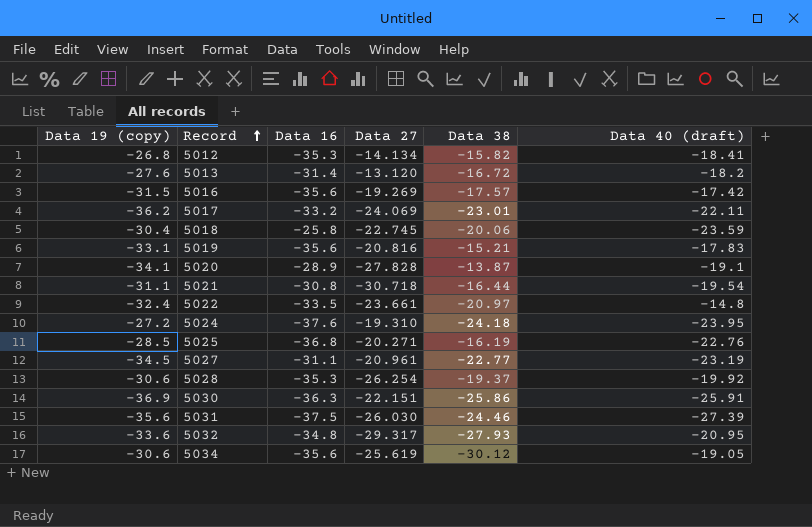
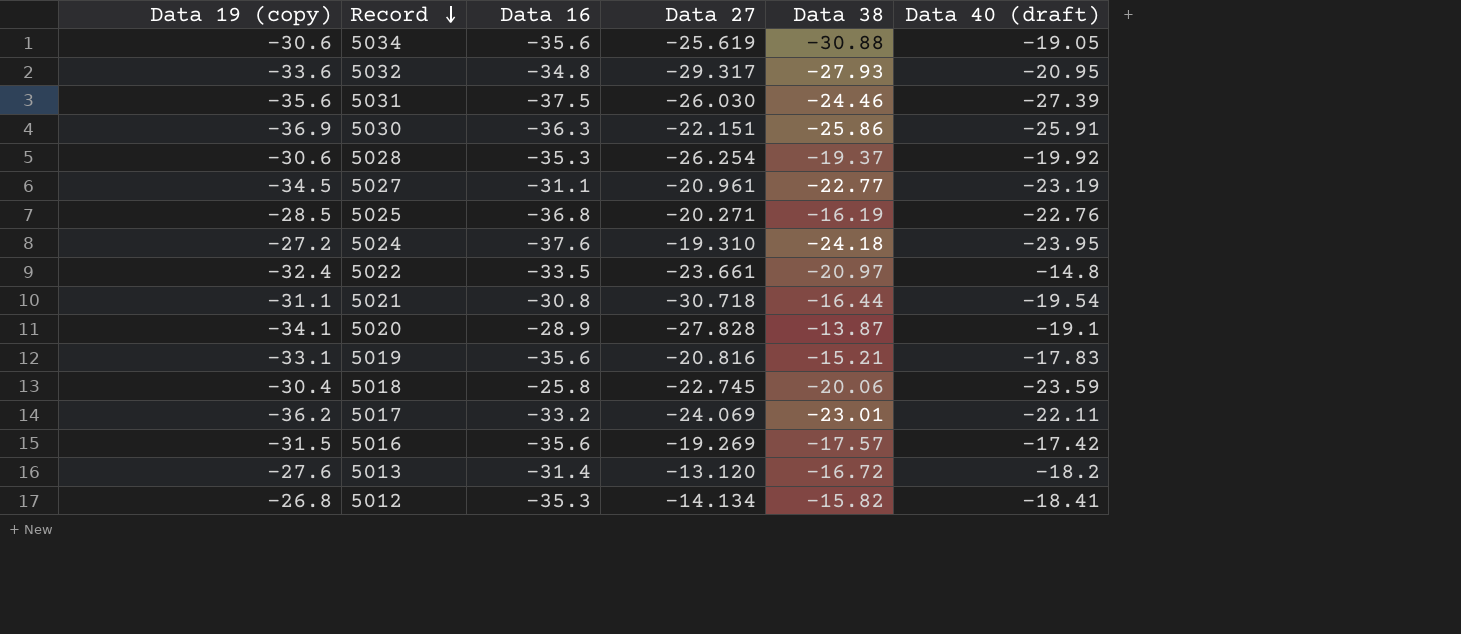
row order: Record ascending -> Record descending
5034 | Data 38: -30.12 -> -30.88

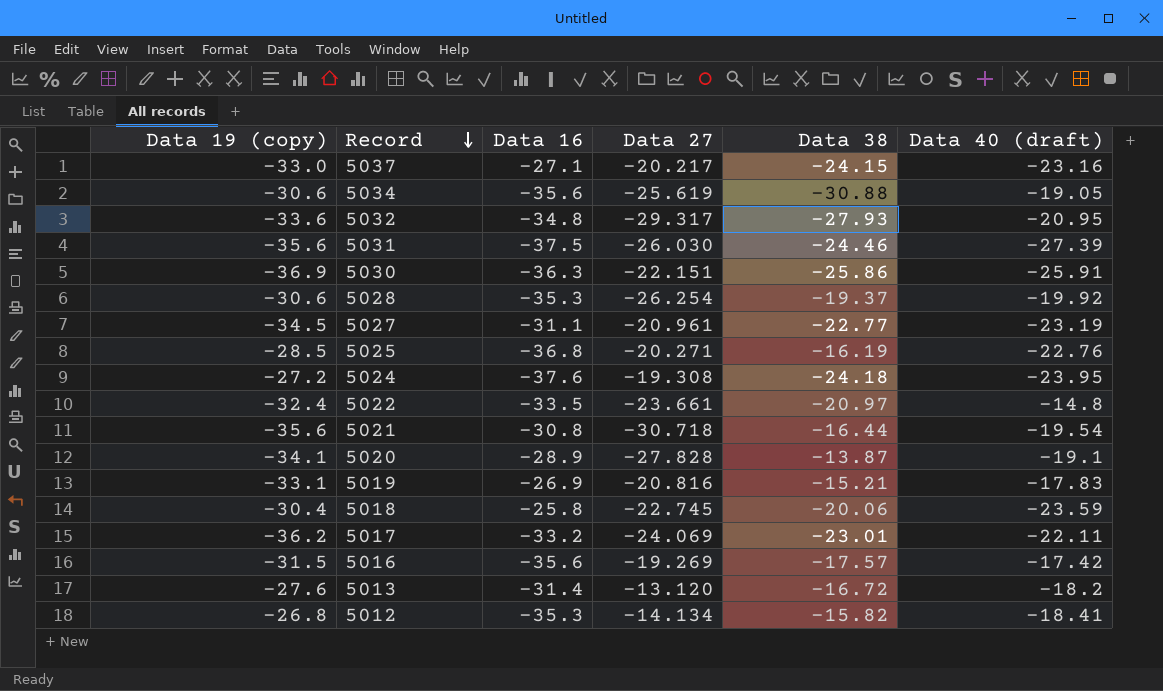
row 5037: none -> -33.0 | -27.1 | -20.217 | -24.15 | -23.16
5024 | Data 27: -19.310 -> -19.308
5021 | Data 19 (copy): -31.1 -> -35.6
5019 | Data 16: -35.6 -> -26.9

